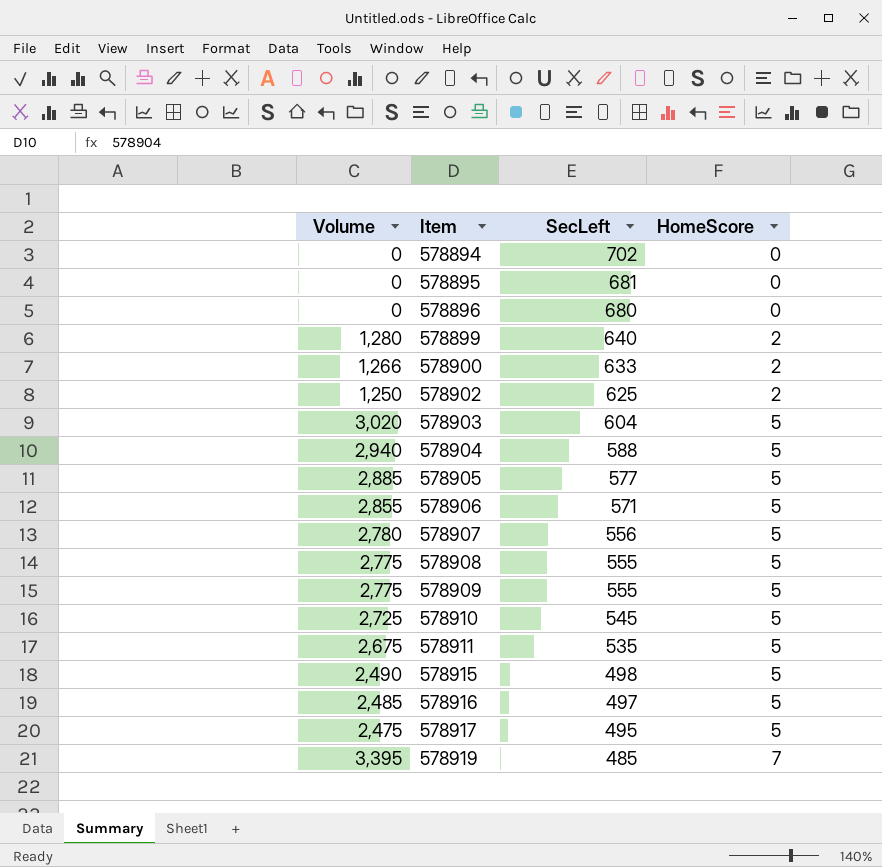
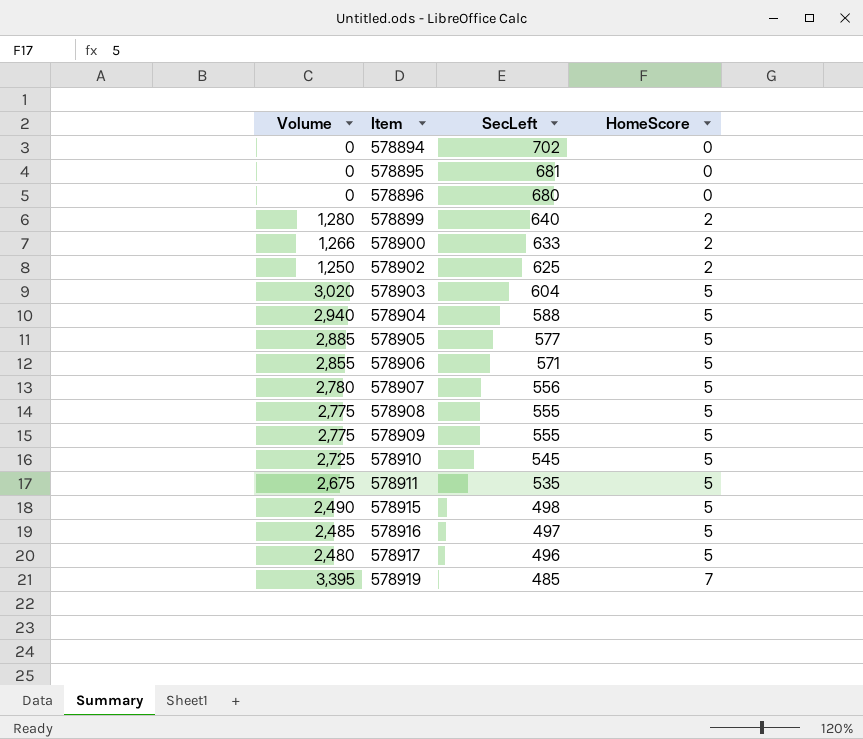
578917 | Volume: 2,475 -> 2,480
578917 | SecLeft: 495 -> 496

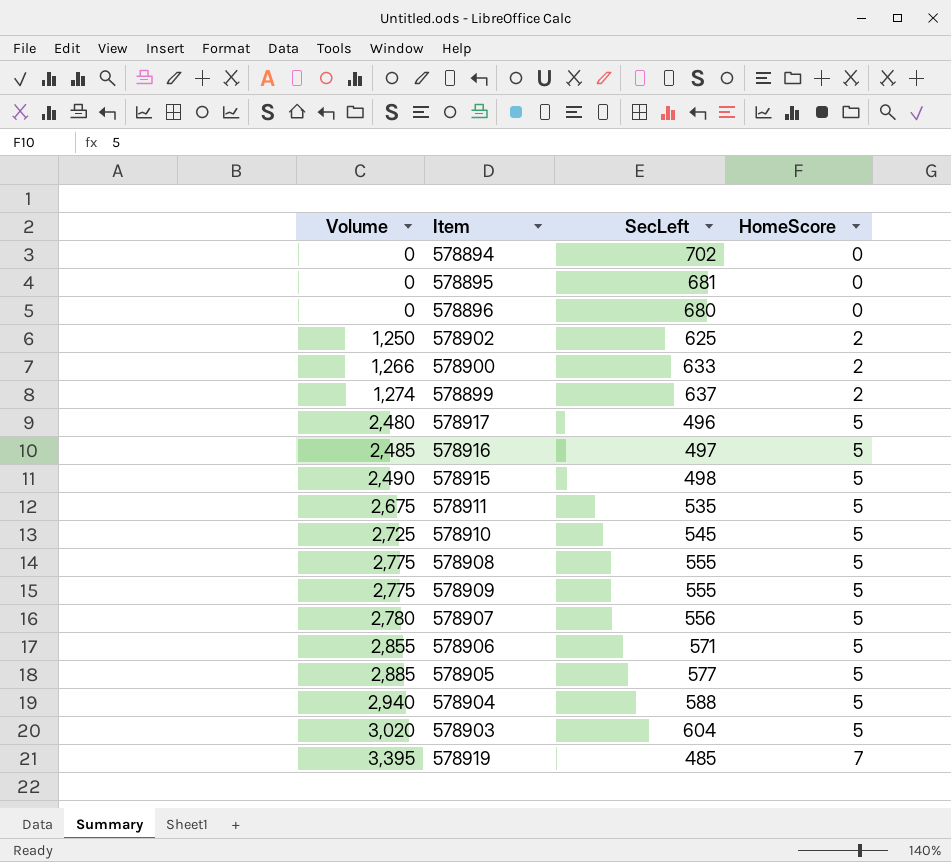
row order: Item ascending -> Volume ascending
578899 | Volume: 1,280 -> 1,274
578899 | SecLeft: 640 -> 637

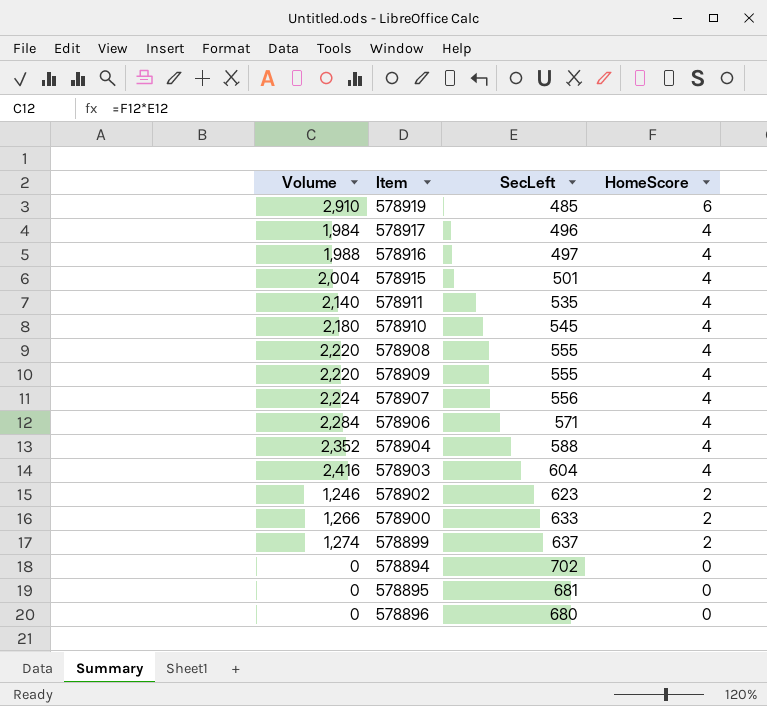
row order: Volume ascending -> HomeScore descending
row 578905: 2,885 | 577 | 5 -> none
578919 | Volume: 3,395 -> 2,910
578919 | HomeScore: 7 -> 6
578917 | Volume: 2,480 -> 1,984
578917 | HomeScore: 5 -> 4
578916 | Volume: 2,485 -> 1,988
578916 | HomeScore: 5 -> 4
578915 | Volume: 2,490 -> 2,004
578915 | SecLeft: 498 -> 501
578915 | HomeScore: 5 -> 4
578911 | Volume: 2,675 -> 2,140
578911 | HomeScore: 5 -> 4
578910 | Volume: 2,725 -> 2,180
578910 | HomeScore: 5 -> 4
578908 | Volume: 2,775 -> 2,220
578908 | HomeScore: 5 -> 4
578909 | Volume: 2,775 -> 2,220
578909 | HomeScore: 5 -> 4
578907 | Volume: 2,780 -> 2,224
578907 | HomeScore: 5 -> 4
578906 | Volume: 2,855 -> 2,284
578906 | HomeScore: 5 -> 4
578904 | Volume: 2,940 -> 2,352
578904 | HomeScore: 5 -> 4
578903 | Volume: 3,020 -> 2,416
578903 | HomeScore: 5 -> 4
578902 | Volume: 1,250 -> 1,246
578902 | SecLeft: 625 -> 623

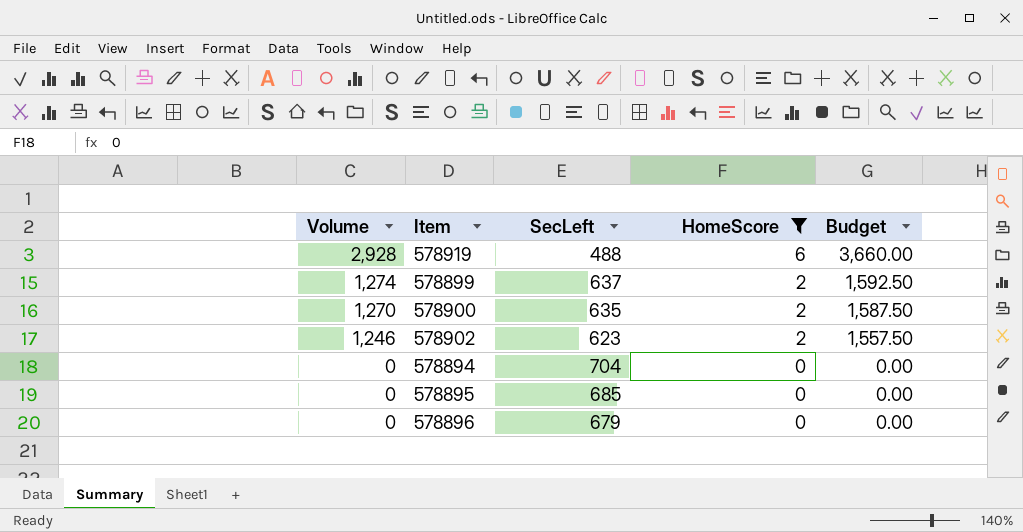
filter: none -> HomeScore != 4
row order: HomeScore descending -> Volume descending
column Budget | formula: none -> [Volume] * 1.25
578919 | Volume: 2,910 -> 2,928
578919 | SecLeft: 485 -> 488
578900 | Volume: 1,266 -> 1,270
578900 | SecLeft: 633 -> 635
578894 | SecLeft: 702 -> 704
578895 | SecLeft: 681 -> 685
578896 | SecLeft: 680 -> 679

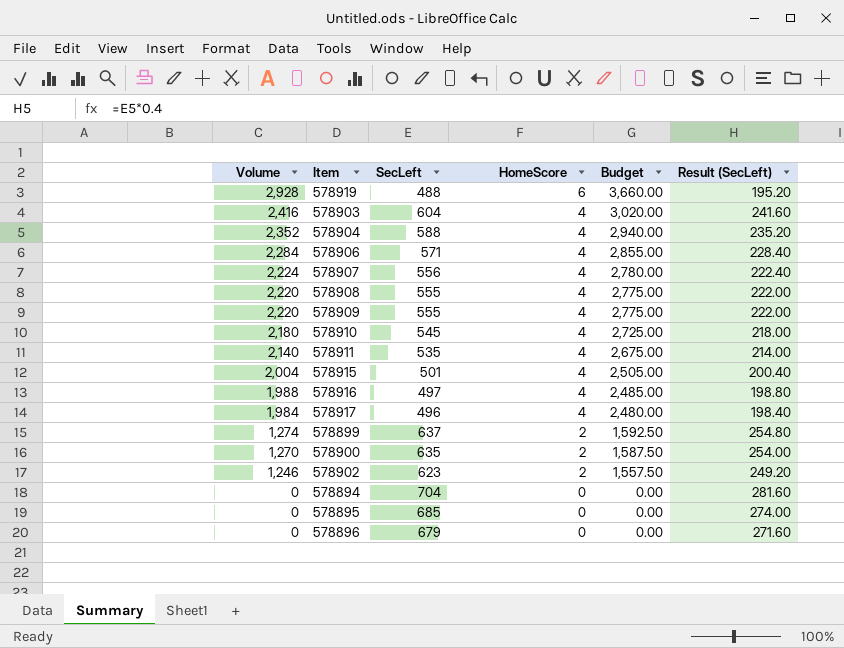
filter: HomeScore != 4 -> none
column Result (SecLeft) | formula: none -> [SecLeft] * 0.4

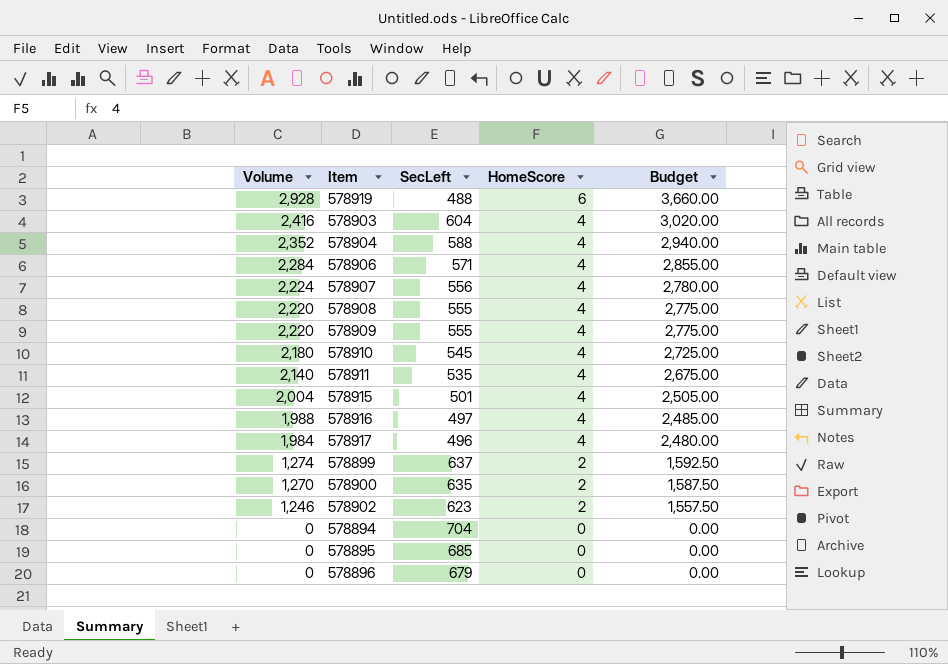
column Result (SecLeft) | formula: [SecLeft] * 0.4 -> none

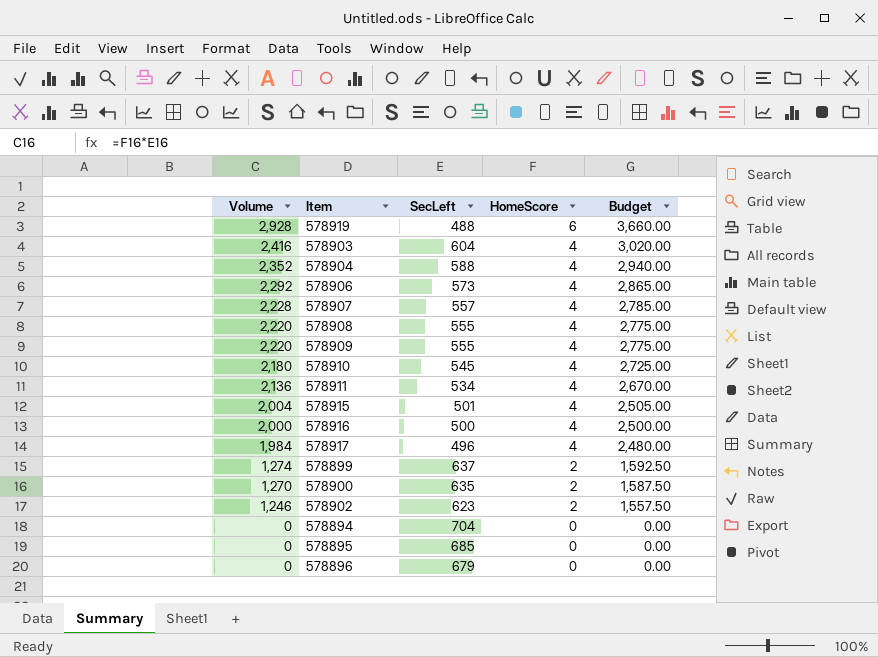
578906 | Volume: 2,284 -> 2,292
578906 | SecLeft: 571 -> 573
578906 | Budget: 2,855.00 -> 2,865.00
578907 | Volume: 2,224 -> 2,228
578907 | SecLeft: 556 -> 557
578907 | Budget: 2,780.00 -> 2,785.00
578911 | Volume: 2,140 -> 2,136
578911 | SecLeft: 535 -> 534
578911 | Budget: 2,675.00 -> 2,670.00
578916 | Volume: 1,988 -> 2,000
578916 | SecLeft: 497 -> 500
578916 | Budget: 2,485.00 -> 2,500.00

